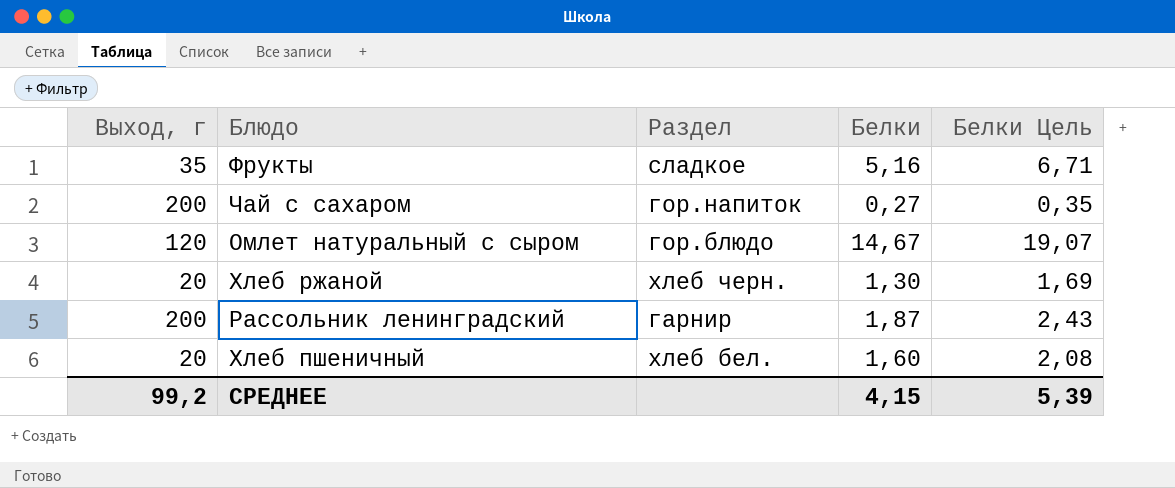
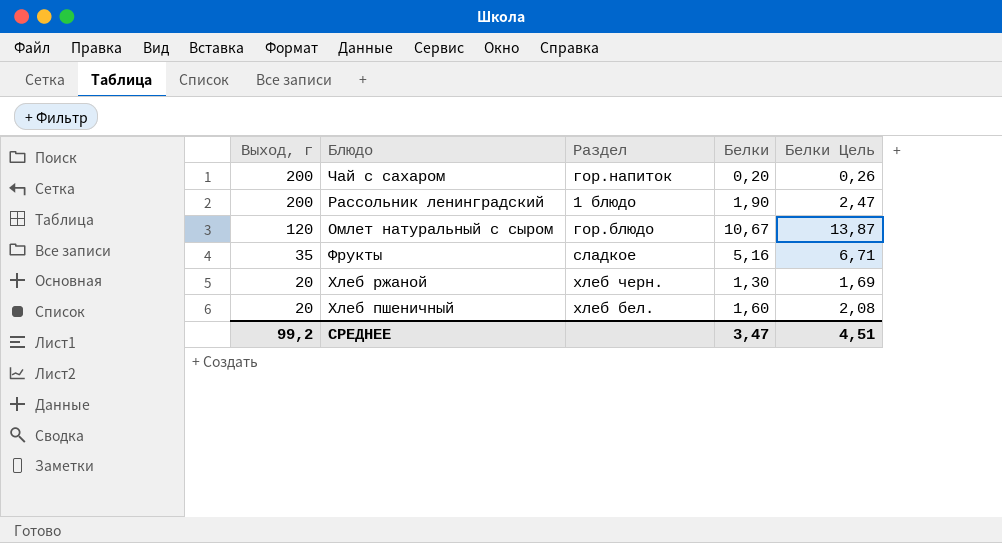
row order: none -> Выход, г descending
Чай с сахаром | Белки: 0,27 -> 0,20
Чай с сахаром | Белки Цель: 0,35 -> 0,26
Рассольник ленинградский | Раздел: гарнир -> 1 блюдо
Рассольник ленинградский | Белки: 1,87 -> 1,90
Рассольник ленинградский | Белки Цель: 2,43 -> 2,47
Омлет натуральный с сыром | Белки: 14,67 -> 10,67
Омлет натуральный с сыром | Белки Цель: 19,07 -> 13,87
СРЕДНЕЕ | Белки: 4,15 -> 3,47
СРЕДНЕЕ | Белки Цель: 5,39 -> 4,51

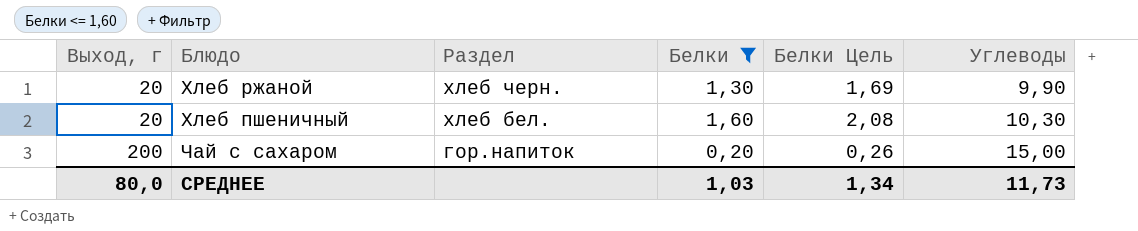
filter: none -> Белки <= 1,60
row order: Выход, г descending -> Выход, г ascending
column Углеводы | position: none -> 6
СРЕДНЕЕ | Выход, г: 99,2 -> 80,0
СРЕДНЕЕ | Белки: 3,47 -> 1,03
СРЕДНЕЕ | Белки Цель: 4,51 -> 1,34

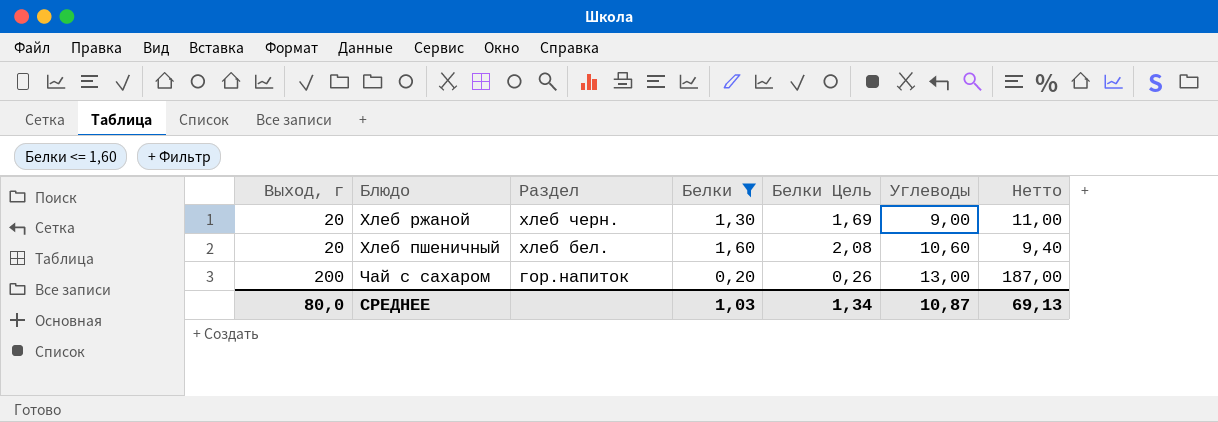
column Нетто | formula: none -> [Выход, г] - [Углеводы]
Хлеб ржаной | Углеводы: 9,90 -> 9,00
Хлеб пшеничный | Углеводы: 10,30 -> 10,60
Чай с сахаром | Углеводы: 15,00 -> 13,00
СРЕДНЕЕ | Углеводы: 11,73 -> 10,87

